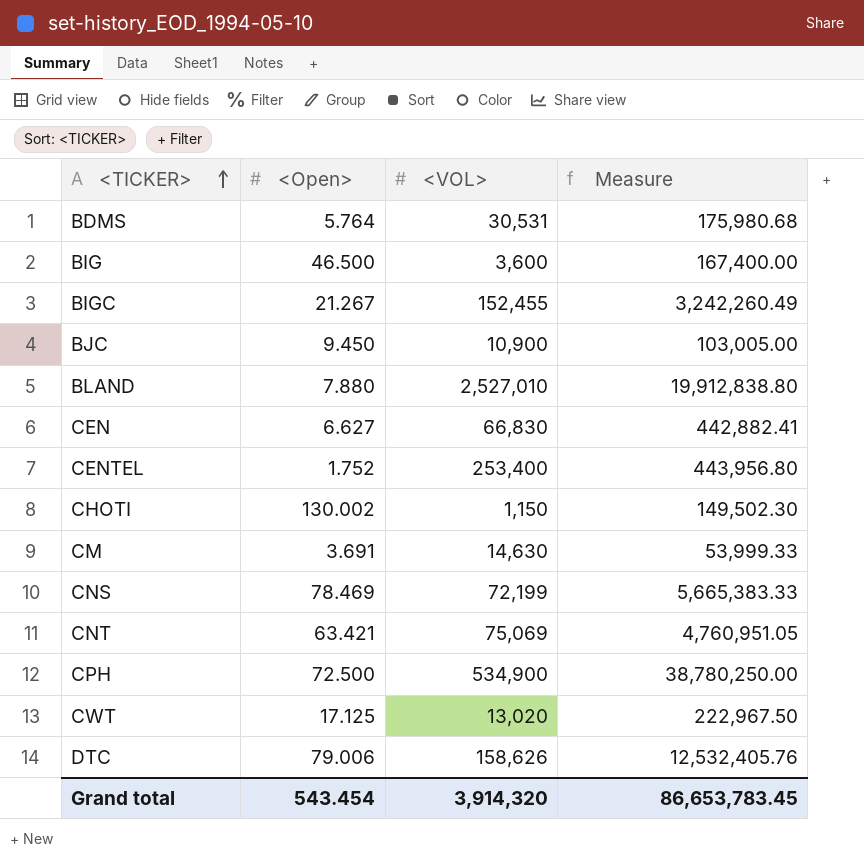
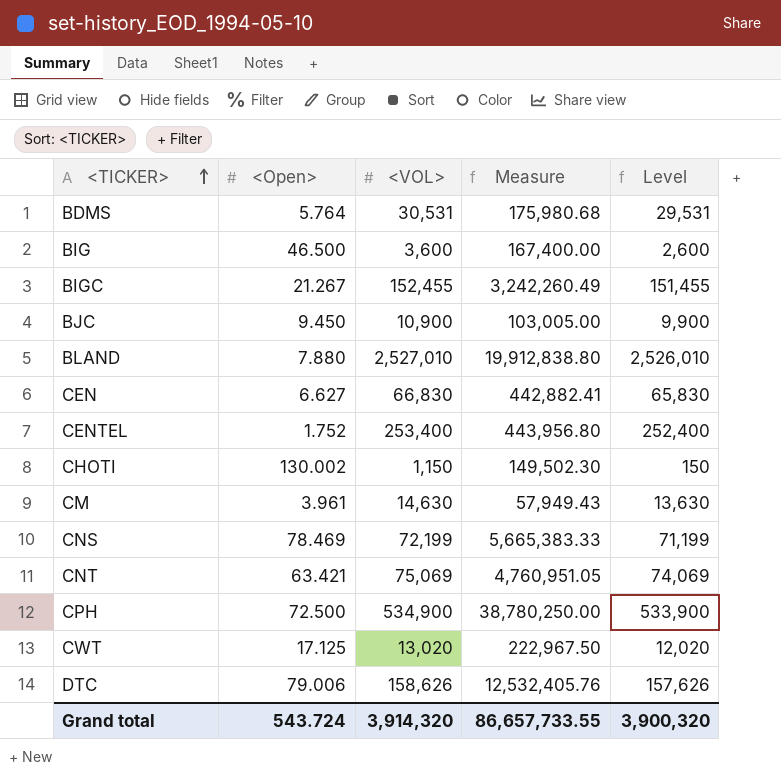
column Level | formula: none -> [<VOL>] - 1000
CM | <Open>: 3.691 -> 3.961
CM | Measure: 53,999.33 -> 57,949.43
Grand total | <Open>: 543.454 -> 543.724
Grand total | Measure: 86,653,783.45 -> 86,657,733.55

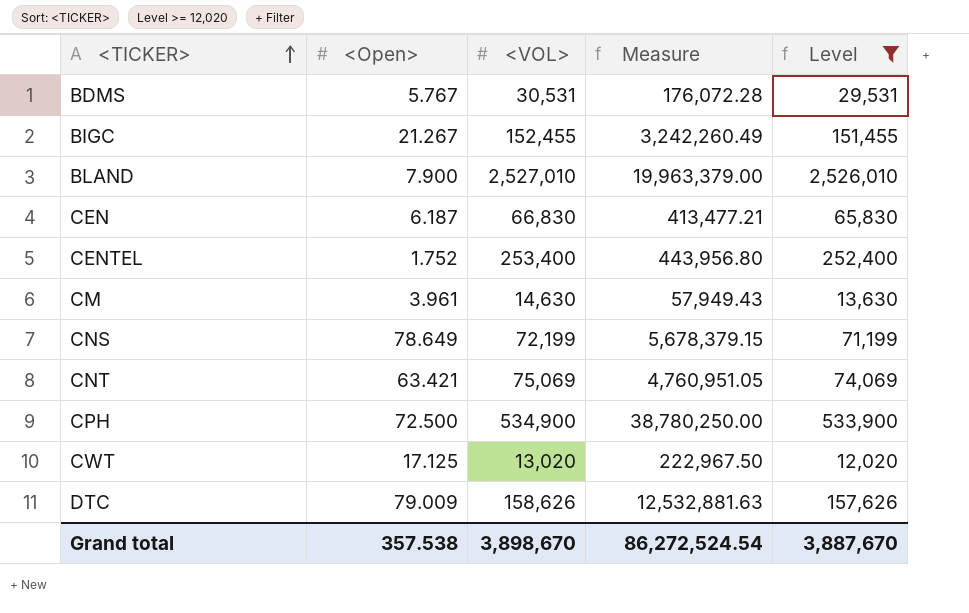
filter: none -> Level >= 12,020
BDMS | <Open>: 5.764 -> 5.767
BDMS | Measure: 175,980.68 -> 176,072.28
BLAND | <Open>: 7.880 -> 7.900
BLAND | Measure: 19,912,838.80 -> 19,963,379.00
CEN | <Open>: 6.627 -> 6.187
CEN | Measure: 442,882.41 -> 413,477.21
CNS | <Open>: 78.469 -> 78.649
CNS | Measure: 5,665,383.33 -> 5,678,379.15
DTC | <Open>: 79.006 -> 79.009
DTC | Measure: 12,532,405.76 -> 12,532,881.63
Grand total | <Open>: 543.724 -> 357.538
Grand total | <VOL>: 3,914,320 -> 3,898,670
Grand total | Measure: 86,657,733.55 -> 86,272,524.54
Grand total | Level: 3,900,320 -> 3,887,670

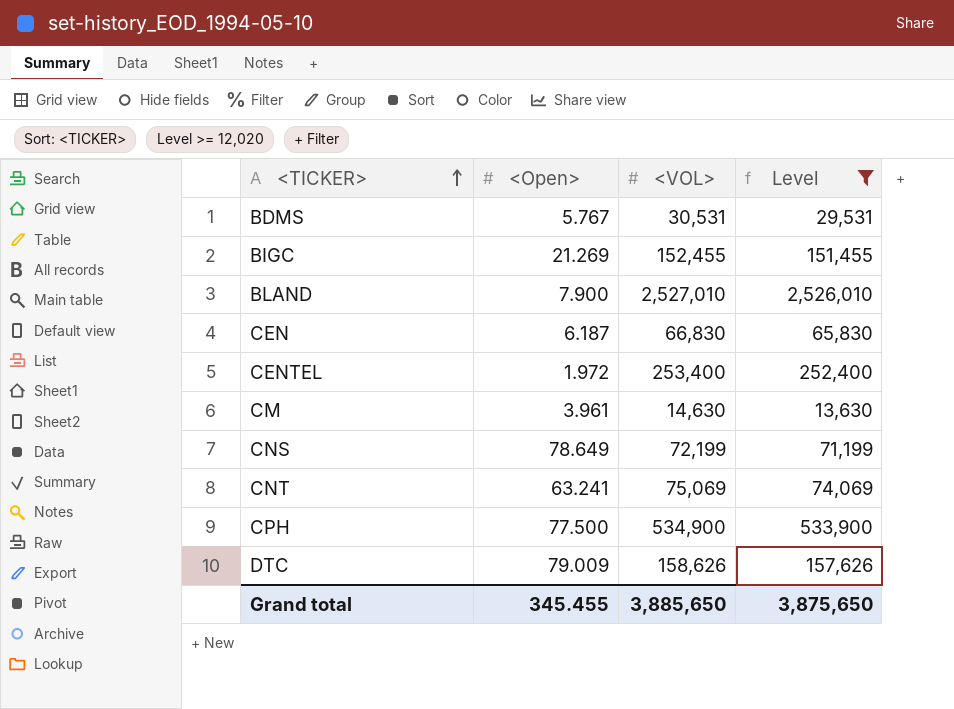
column Measure | formula: [<Open>] * [<VOL>] -> none
row CWT: 17.125 | 13,020 | 222,967.50 | 12,020 -> none
BIGC | <Open>: 21.267 -> 21.269
CENTEL | <Open>: 1.752 -> 1.972
CNT | <Open>: 63.421 -> 63.241
CPH | <Open>: 72.500 -> 77.500
Grand total | <Open>: 357.538 -> 345.455
Grand total | <VOL>: 3,898,670 -> 3,885,650
Grand total | Level: 3,887,670 -> 3,875,650

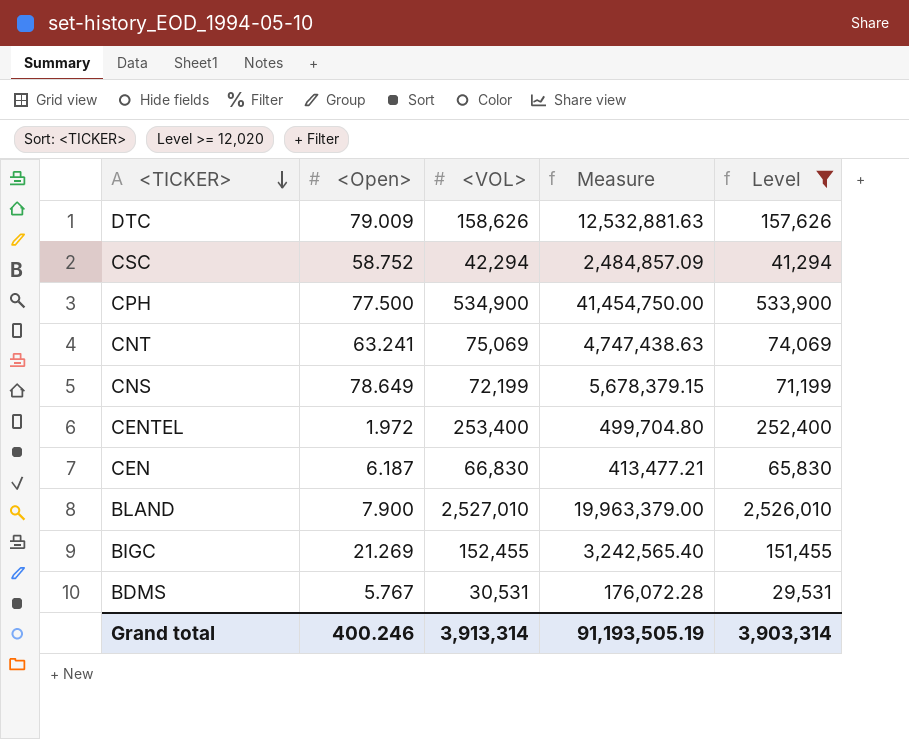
row order: <TICKER> ascending -> <TICKER> descending
column Measure | formula: none -> [<Open>] * [<VOL>]
row CM: 3.961 | 14,630 | 13,630 -> none
row CSC: none -> 58.752 | 42,294 | 2,484,857.09 | 41,294
Grand total | <Open>: 345.455 -> 400.246
Grand total | <VOL>: 3,885,650 -> 3,913,314
Grand total | Level: 3,875,650 -> 3,903,314

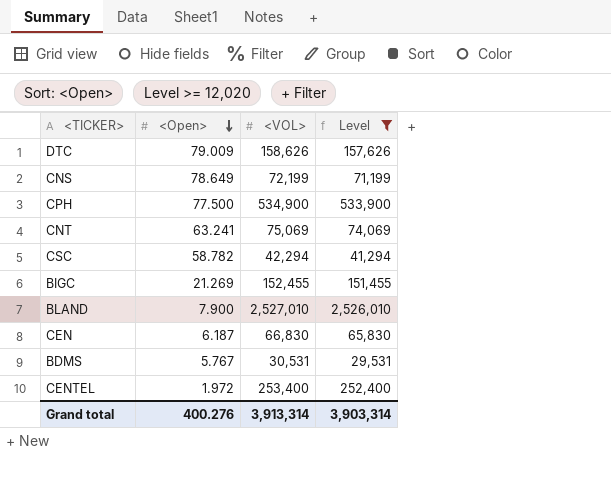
row order: <TICKER> descending -> <Open> descending
column Measure | formula: [<Open>] * [<VOL>] -> none
CSC | <Open>: 58.752 -> 58.782
Grand total | <Open>: 400.246 -> 400.276

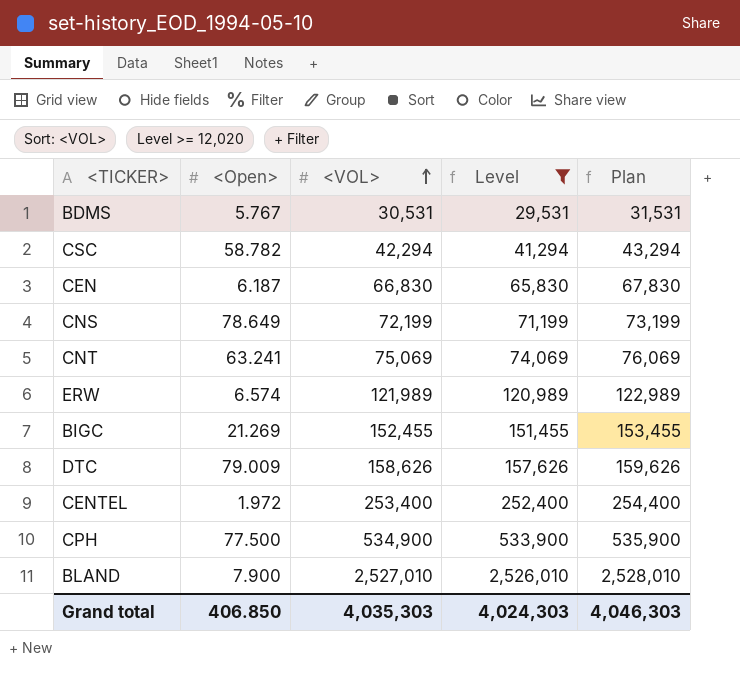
row order: <Open> descending -> <VOL> ascending
column Plan | formula: none -> [<VOL>] + 1000
row ERW: none -> 6.574 | 121,989 | 120,989 | 122,989
Grand total | <Open>: 400.276 -> 406.850
Grand total | <VOL>: 3,913,314 -> 4,035,303
Grand total | Level: 3,903,314 -> 4,024,303

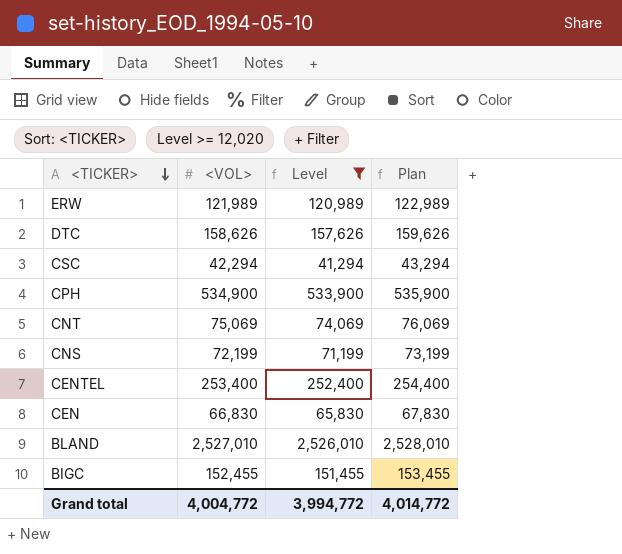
row order: <VOL> ascending -> <TICKER> descending
column <Open> | position: 2 -> none
row BDMS: 5.767 | 30,531 | 29,531 | 31,531 -> none
Grand total | <VOL>: 4,035,303 -> 4,004,772
Grand total | Level: 4,024,303 -> 3,994,772
Grand total | Plan: 4,046,303 -> 4,014,772

